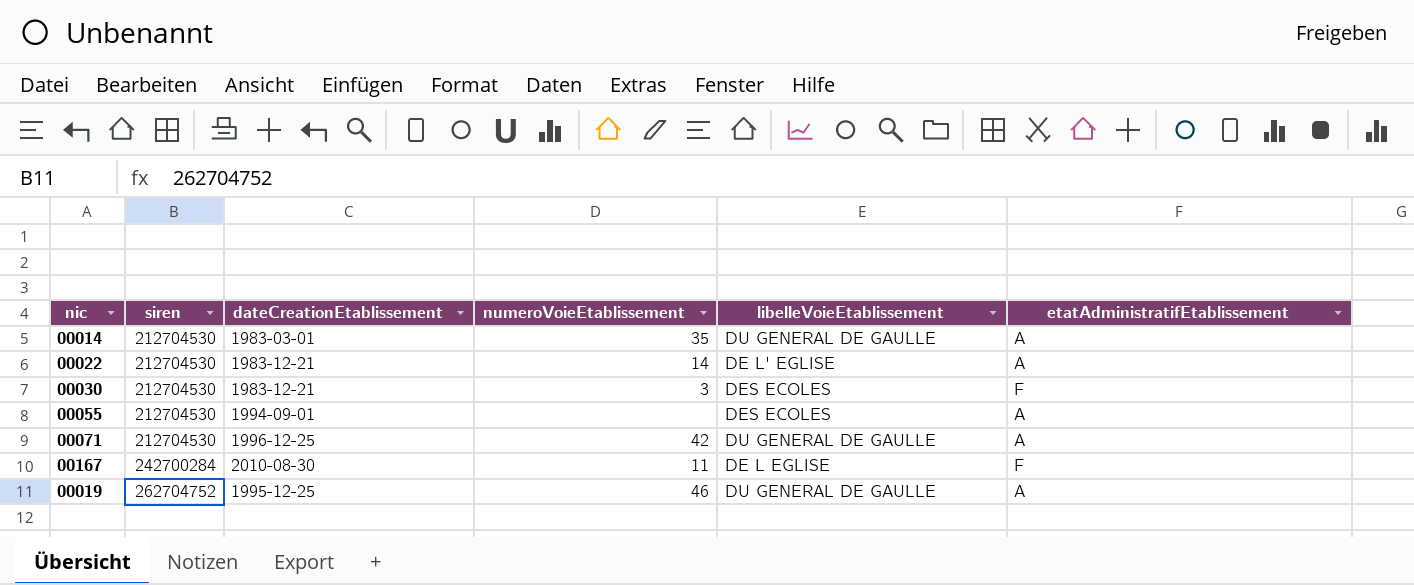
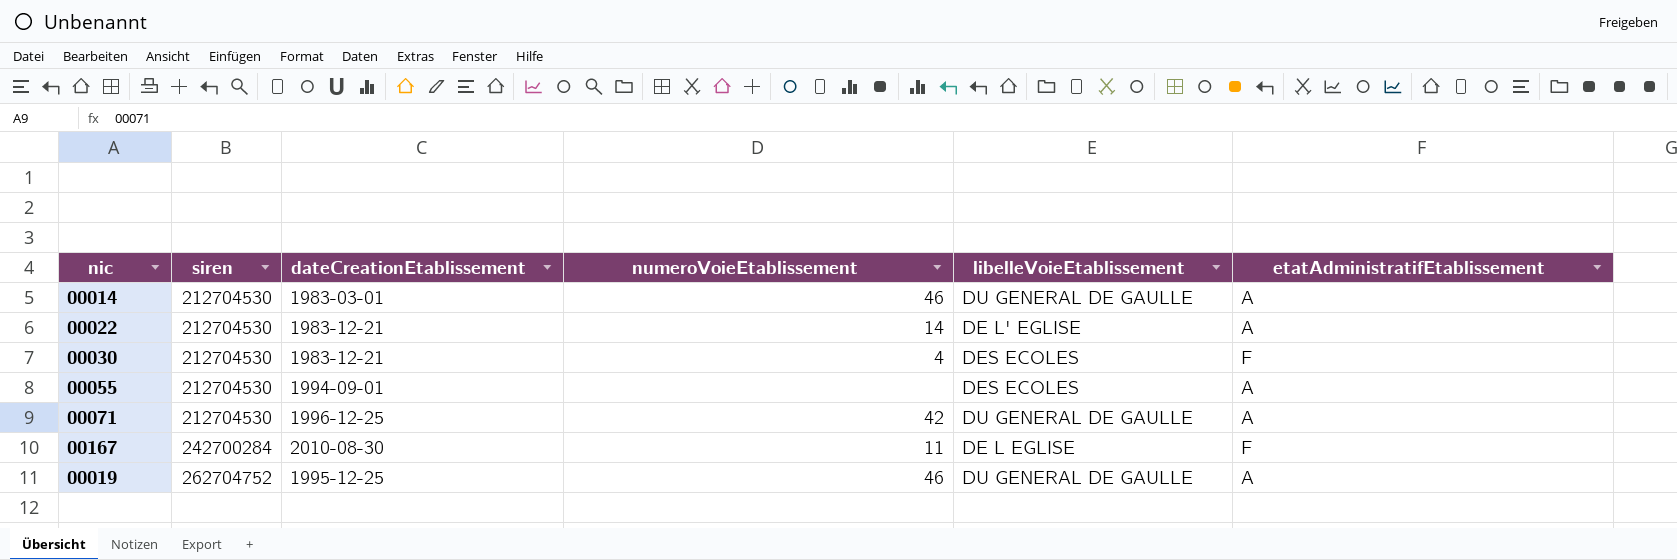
00014 | numeroVoieEtablissement: 35 -> 46
00030 | numeroVoieEtablissement: 3 -> 4

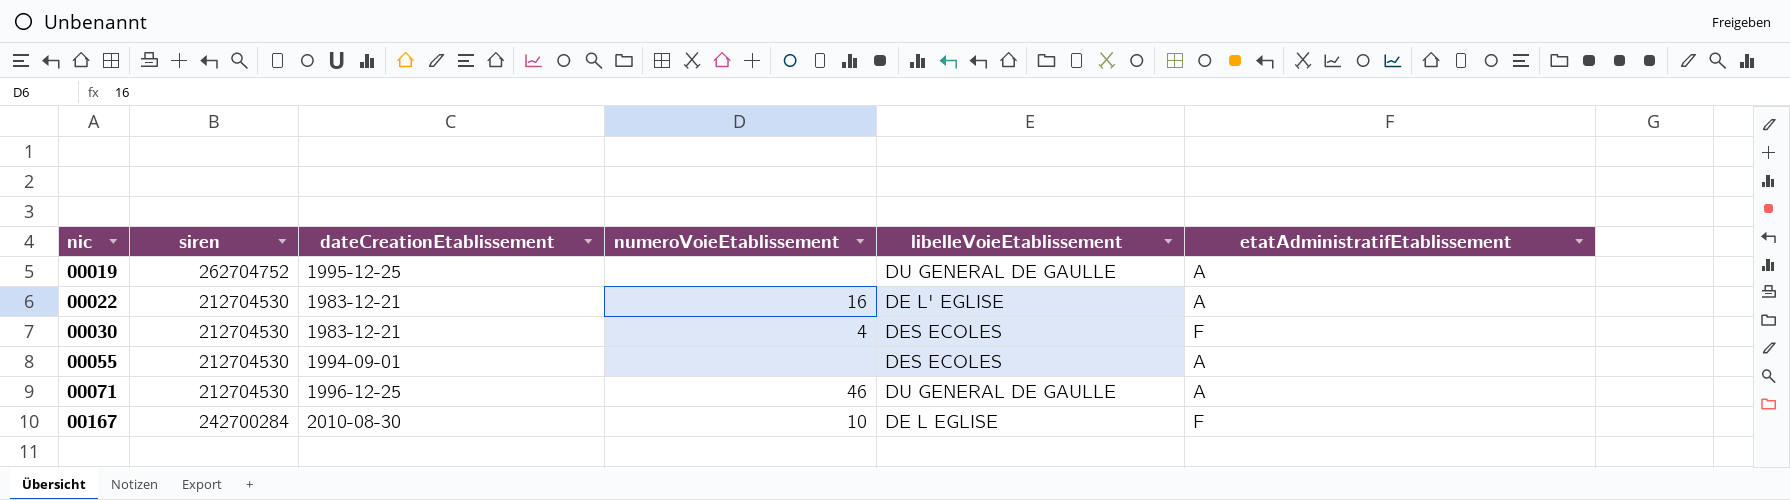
row order: siren ascending -> nic ascending
row 00014: 212704530 | 1983-03-01 | 46 | DU GENERAL DE GAULLE | A -> none
00019 | numeroVoieEtablissement: 46 -> none
00022 | numeroVoieEtablissement: 14 -> 16
00071 | numeroVoieEtablissement: 42 -> 46
00167 | numeroVoieEtablissement: 11 -> 10

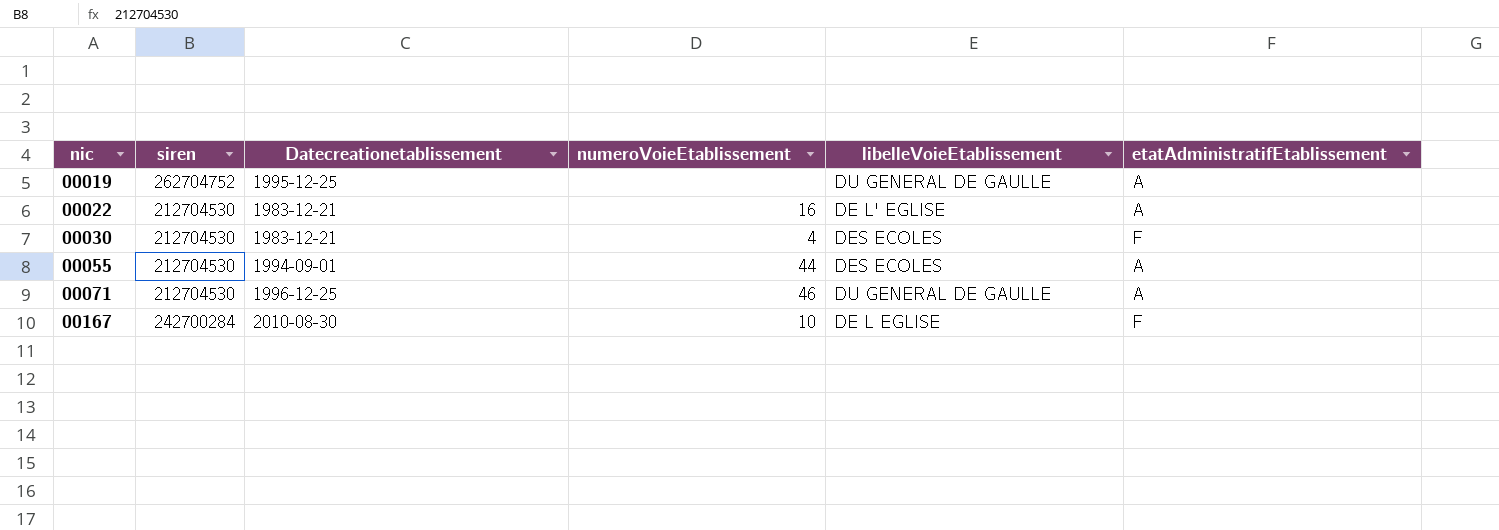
column name: dateCreationEtablissement -> Datecreationetablissement
00055 | numeroVoieEtablissement: none -> 44

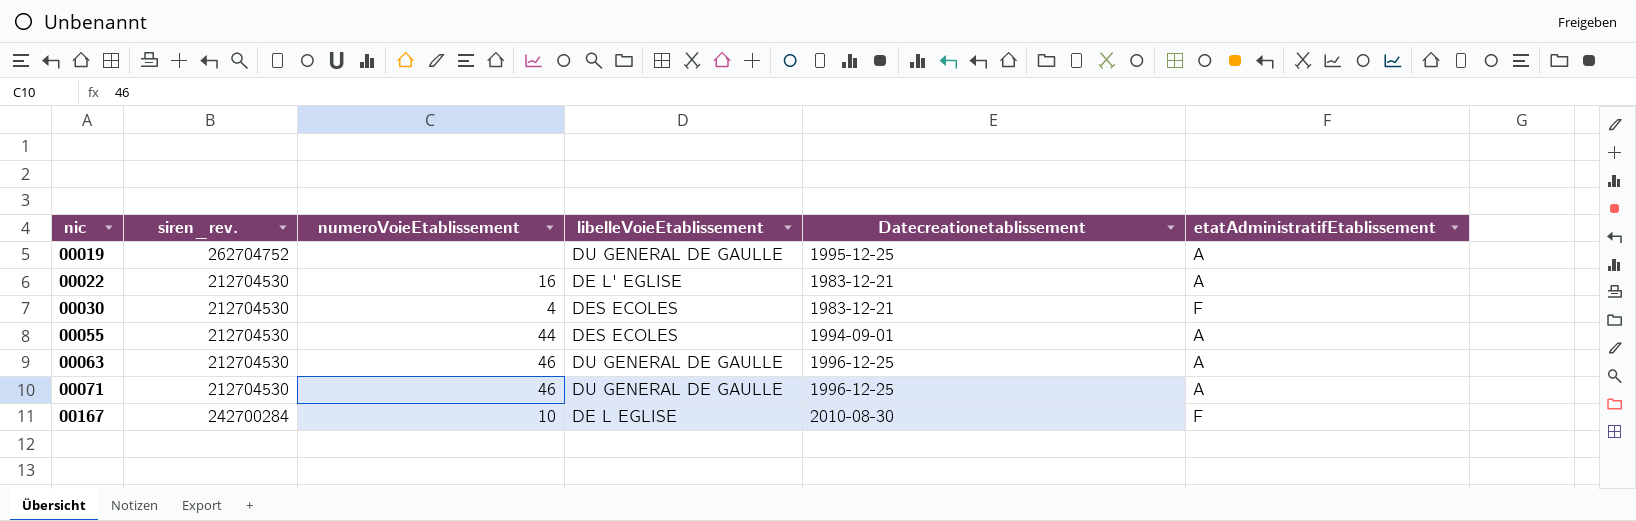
column name: siren -> siren_rev.
column Datecreationetablissement | position: 3 -> 5
row 00063: none -> 212704530 | 46 | DU GENERAL DE GAULLE | 1996-12-25 | A

